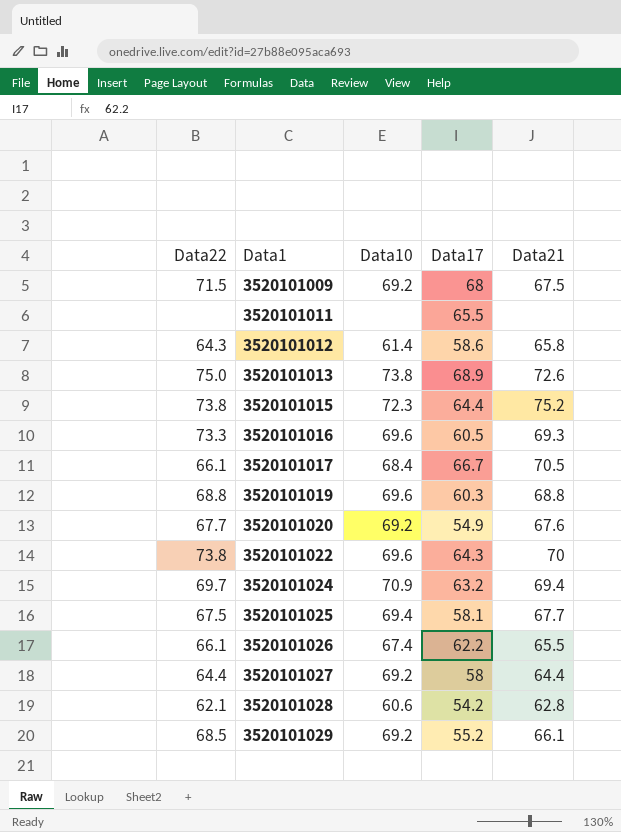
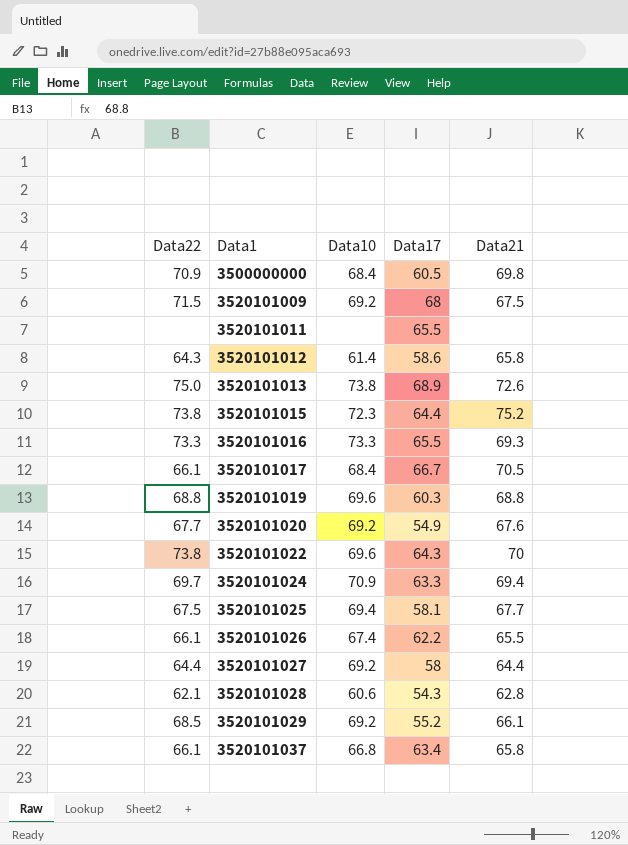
row 3500000000: none -> 70.9 | 68.4 | 60.5 | 69.8
3520101016 | Data10: 69.6 -> 73.3
3520101016 | Data17: 60.5 -> 65.5
3520101024 | Data17: 63.2 -> 63.3
3520101028 | Data17: 54.2 -> 54.3
row 3520101037: none -> 66.1 | 66.8 | 63.4 | 65.8

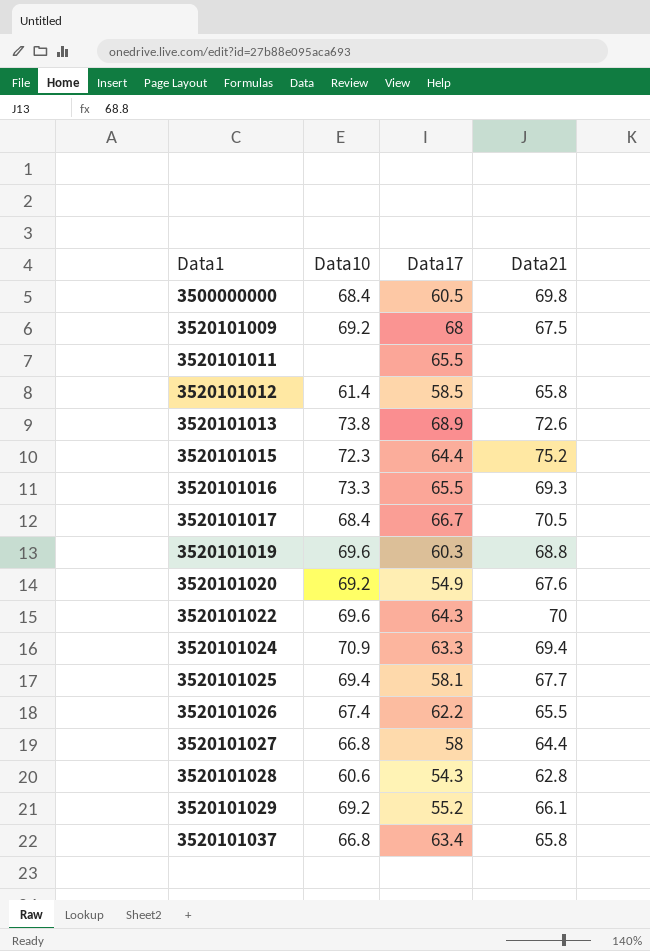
column Data22 | position: 1 -> none
3520101012 | Data17: 58.6 -> 58.5
3520101027 | Data10: 69.2 -> 66.8

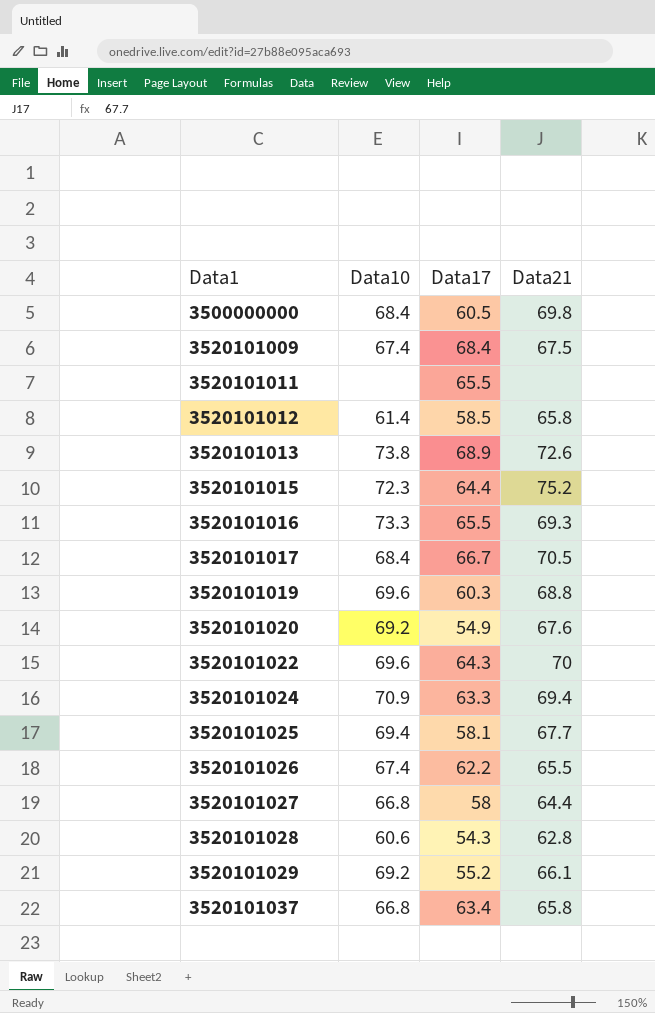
3520101009 | Data10: 69.2 -> 67.4
3520101009 | Data17: 68 -> 68.4

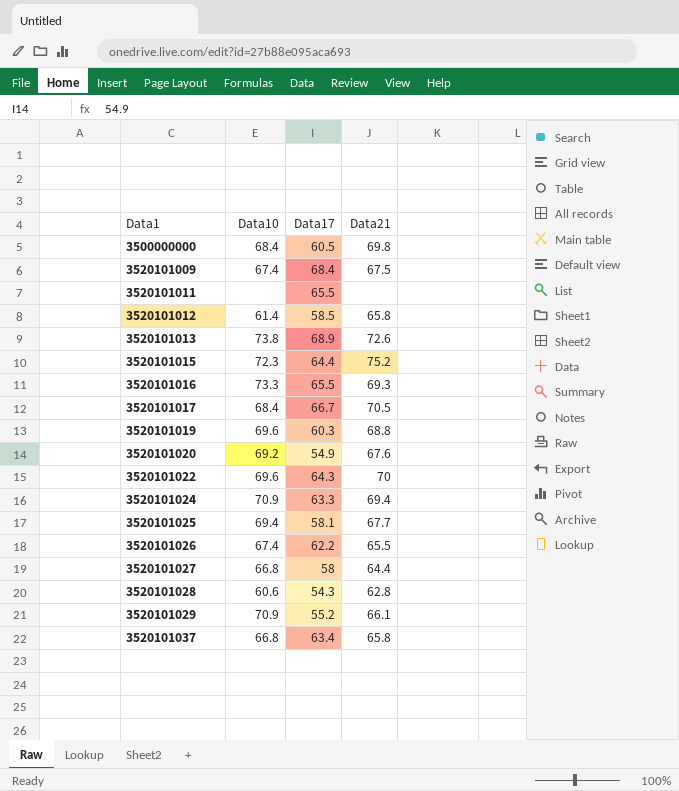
3520101029 | Data10: 69.2 -> 70.9

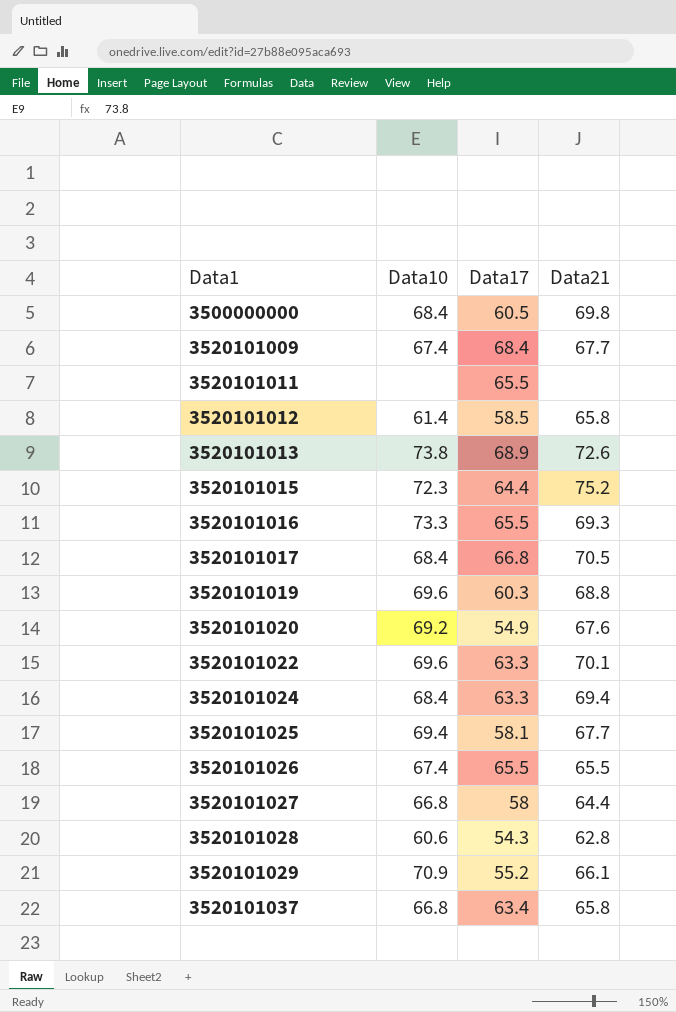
3520101009 | Data21: 67.5 -> 67.7
3520101017 | Data17: 66.7 -> 66.8
3520101022 | Data17: 64.3 -> 63.3
3520101022 | Data21: 70 -> 70.1
3520101024 | Data10: 70.9 -> 68.4
3520101026 | Data17: 62.2 -> 65.5

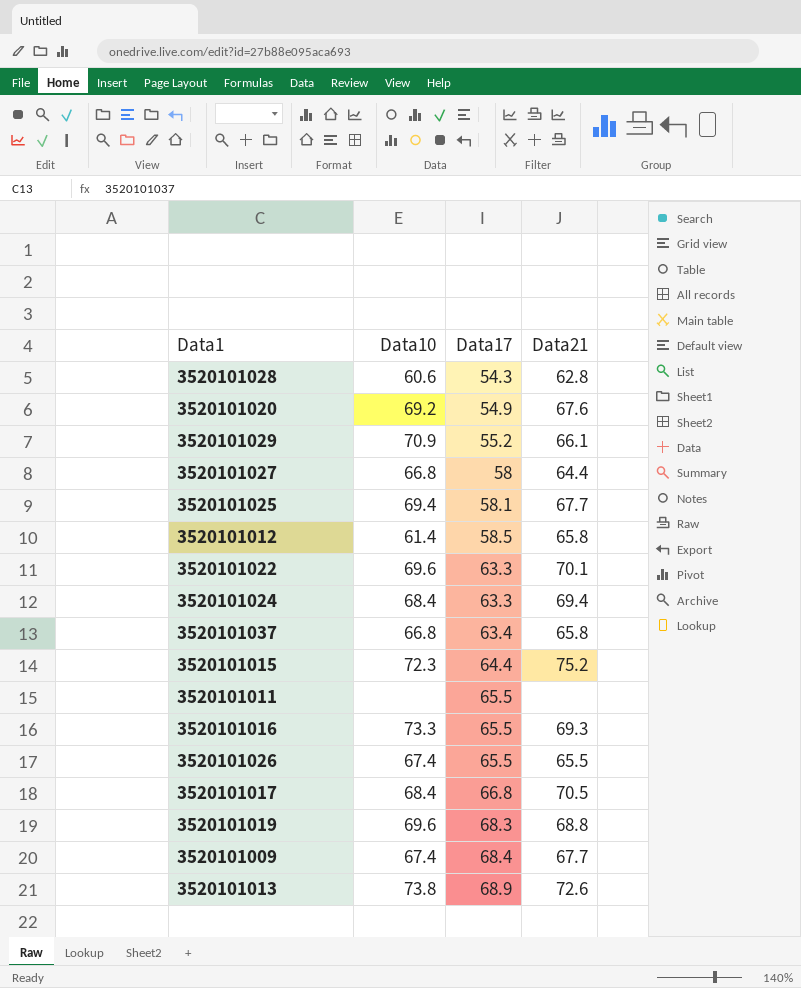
row order: Data1 ascending -> Data17 ascending
row 3500000000: 68.4 | 60.5 | 69.8 -> none
3520101019 | Data17: 60.3 -> 68.3

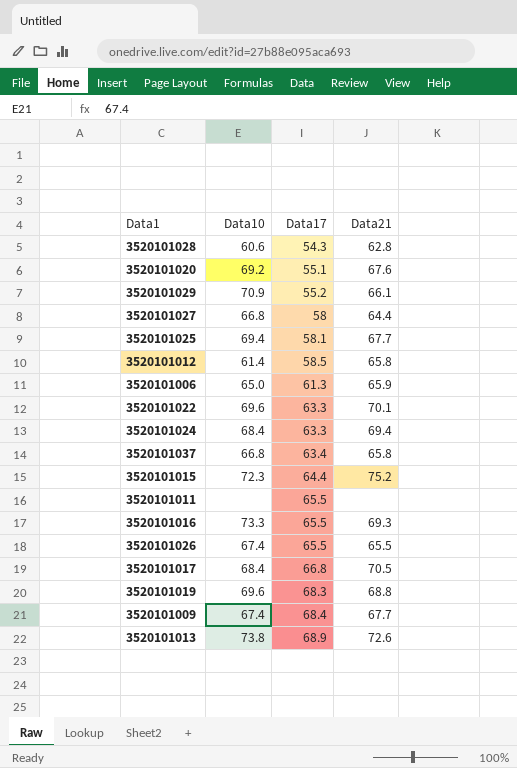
3520101020 | Data17: 54.9 -> 55.1
row 3520101006: none -> 65.0 | 61.3 | 65.9

